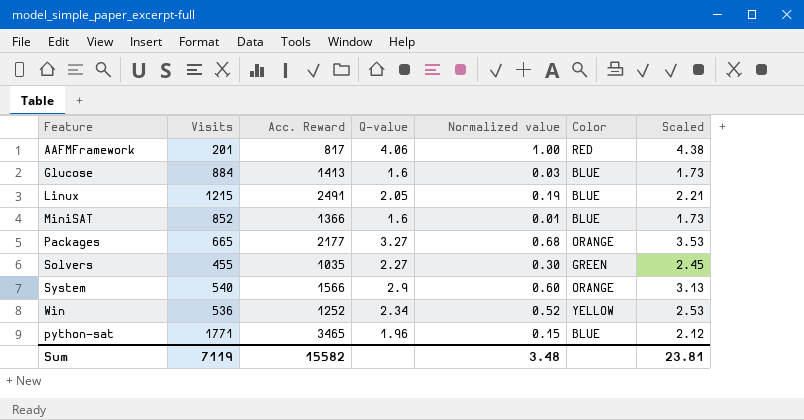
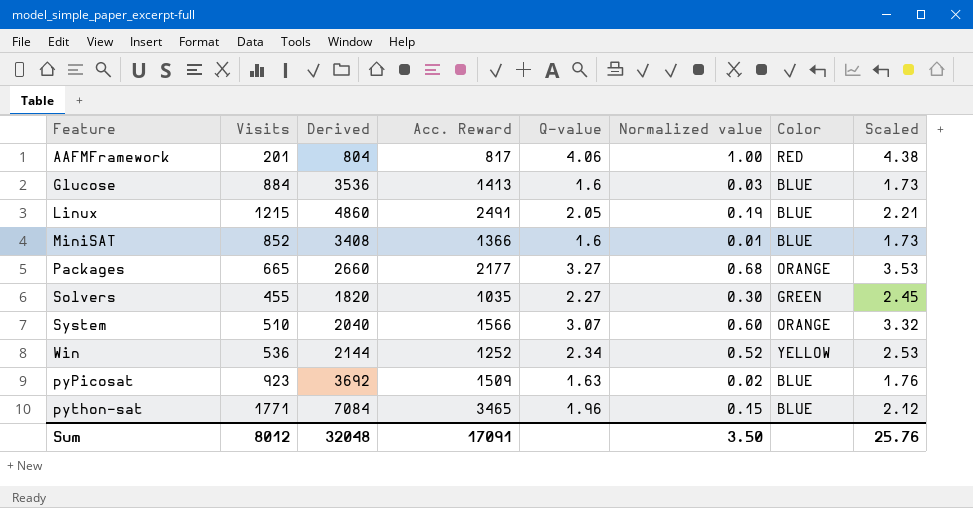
column Derived | formula: none -> [Visits] * 4
System | Visits: 540 -> 510
System | Q-value: 2.9 -> 3.07
System | Scaled: 3.13 -> 3.32
row pyPicosat: none -> 923 | 3692 | 1509 | 1.63 | 0.02 | BLUE | 1.76
Sum | Visits: 7119 -> 8012
Sum | Acc. Reward: 15582 -> 17091
Sum | Normalized value: 3.48 -> 3.50
Sum | Scaled: 23.81 -> 25.76

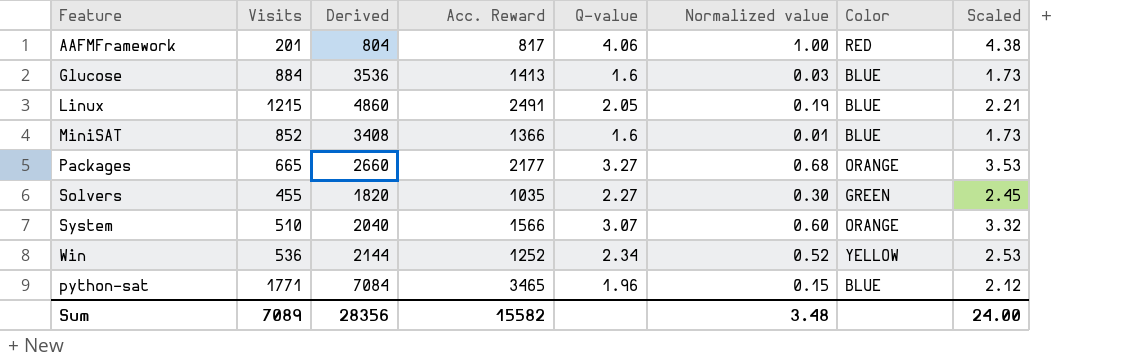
row pyPicosat: 923 | 3692 | 1509 | 1.63 | 0.02 | BLUE | 1.76 -> none
Sum | Visits: 8012 -> 7089
Sum | Derived: 32048 -> 28356
Sum | Acc. Reward: 17091 -> 15582
Sum | Normalized value: 3.50 -> 3.48
Sum | Scaled: 25.76 -> 24.00

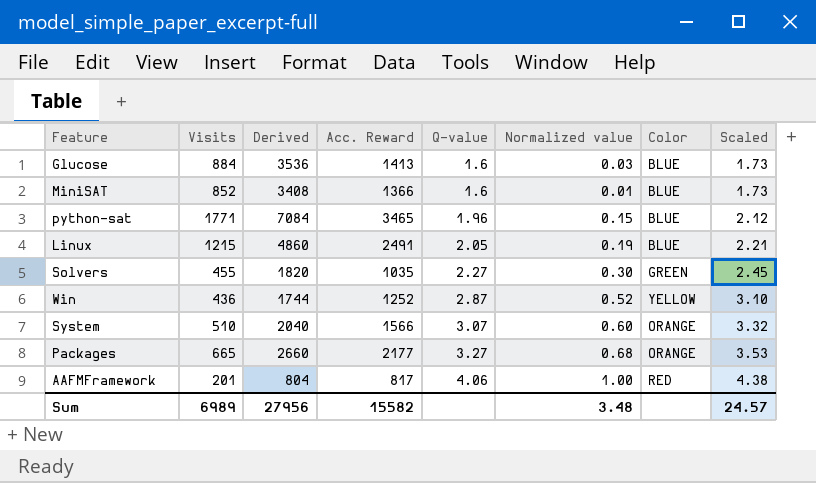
row order: none -> Q-value ascending
Win | Visits: 536 -> 436
Win | Derived: 2144 -> 1744
Win | Q-value: 2.34 -> 2.87
Win | Scaled: 2.53 -> 3.10
Sum | Visits: 7089 -> 6989
Sum | Derived: 28356 -> 27956
Sum | Scaled: 24.00 -> 24.57

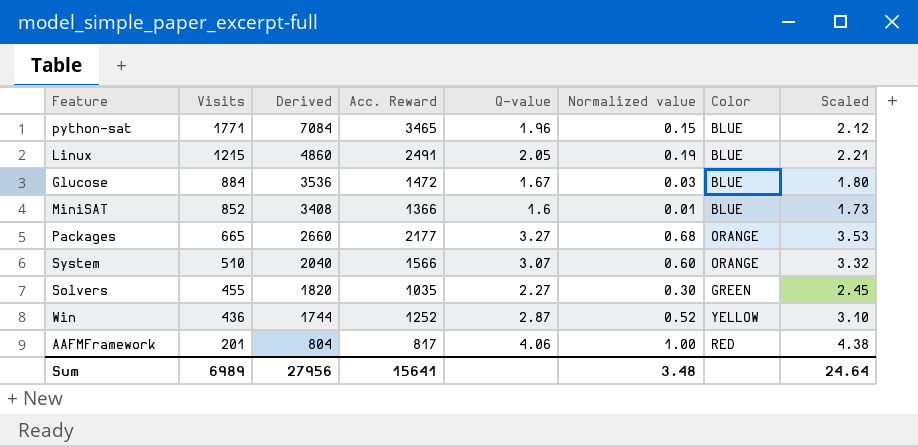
row order: Q-value ascending -> Visits descending
Glucose | Acc. Reward: 1413 -> 1472
Glucose | Q-value: 1.6 -> 1.67
Glucose | Scaled: 1.73 -> 1.80
Sum | Acc. Reward: 15582 -> 15641
Sum | Scaled: 24.57 -> 24.64

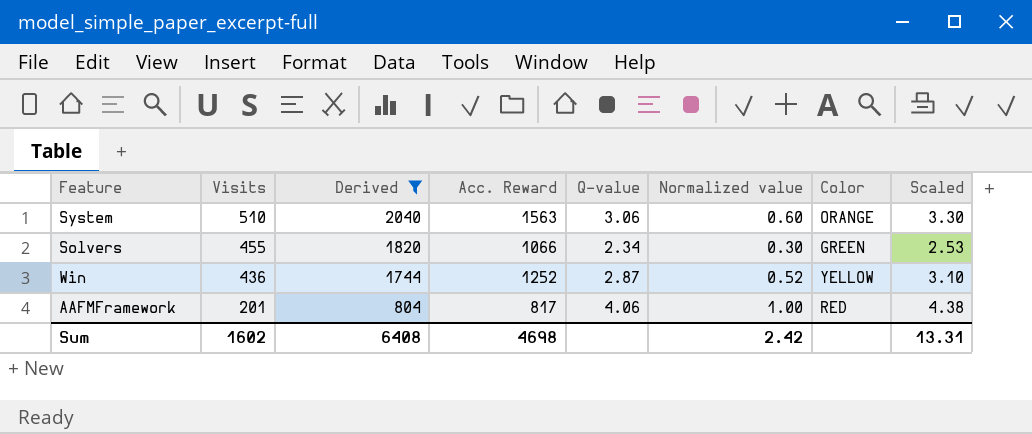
filter: none -> Derived <= 2040
System | Acc. Reward: 1566 -> 1563
System | Q-value: 3.07 -> 3.06
System | Scaled: 3.32 -> 3.30
Solvers | Acc. Reward: 1035 -> 1066
Solvers | Q-value: 2.27 -> 2.34
Solvers | Scaled: 2.45 -> 2.53
Sum | Visits: 6989 -> 1602
Sum | Derived: 27956 -> 6408
Sum | Acc. Reward: 15641 -> 4698
Sum | Normalized value: 3.48 -> 2.42
Sum | Scaled: 24.64 -> 13.31

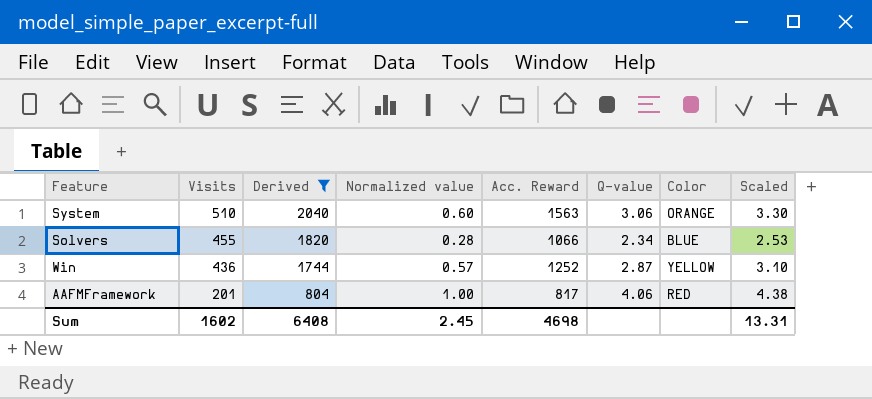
column Normalized value | position: 6 -> 4
Solvers | Normalized value: 0.30 -> 0.28
Solvers | Color: GREEN -> BLUE
Win | Normalized value: 0.52 -> 0.57
Sum | Normalized value: 2.42 -> 2.45

